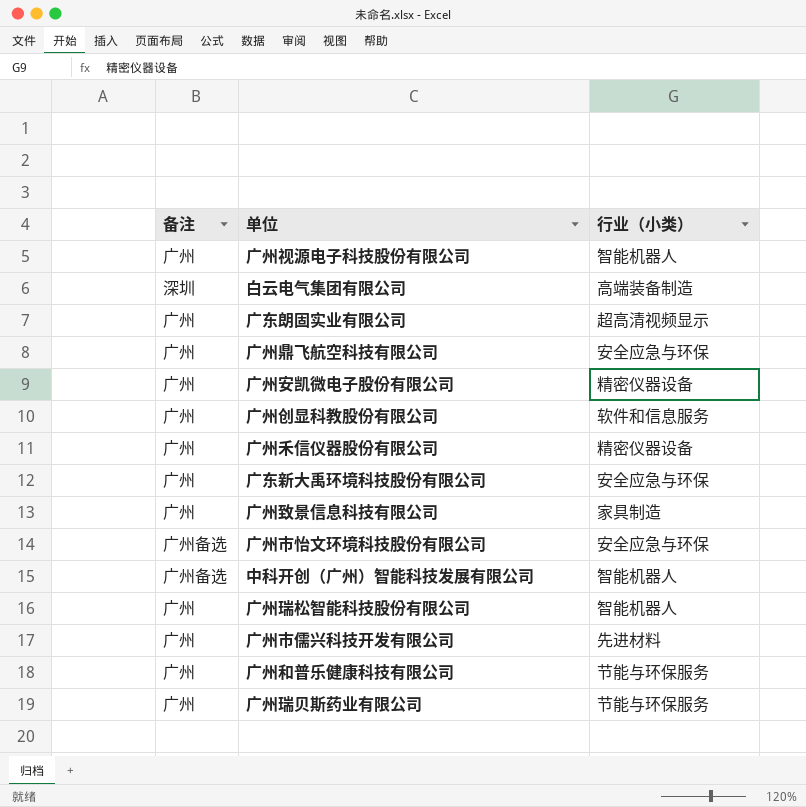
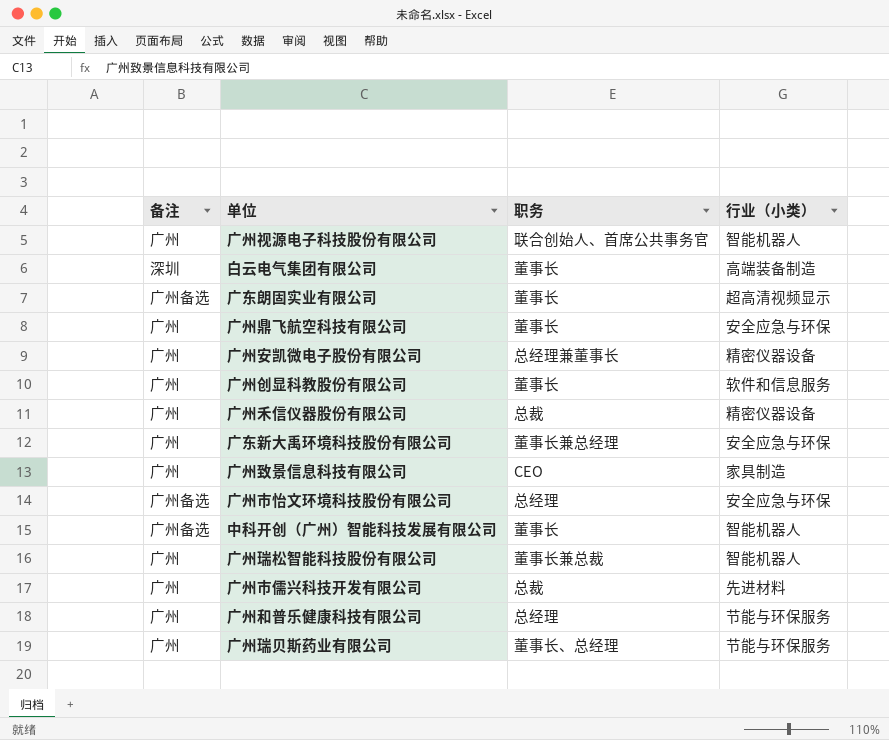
column 职务 | position: none -> 3
广东朗固实业有限公司 | 备注: 广州 -> 广州备选

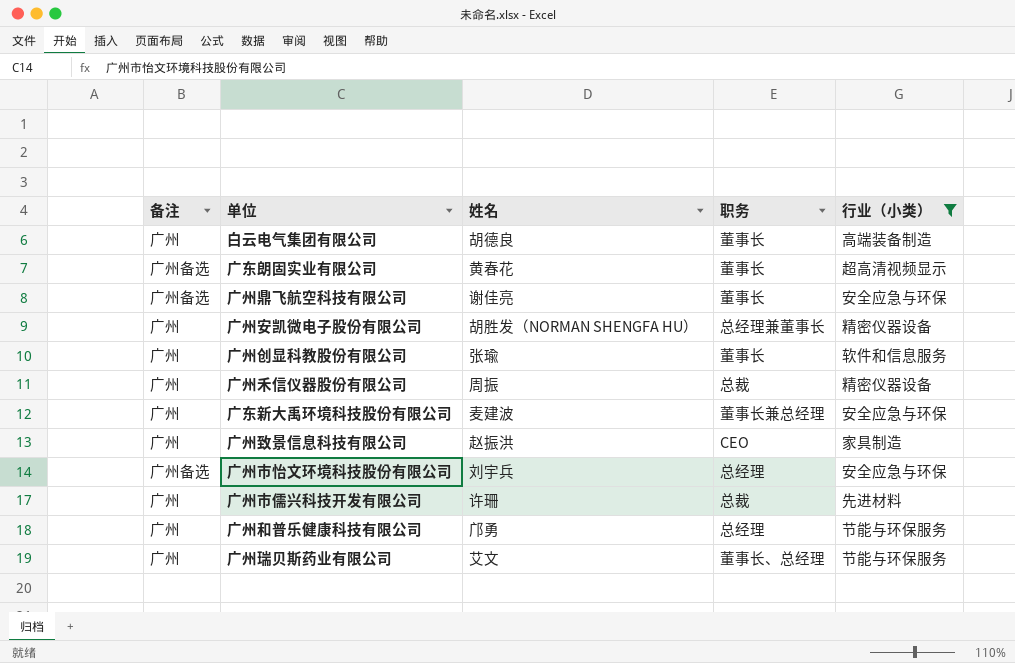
filter: none -> 行业（小类） != 智能机器人
column 姓名 | position: none -> 3
白云电气集团有限公司 | 备注: 深圳 -> 广州
广州鼎飞航空科技有限公司 | 备注: 广州 -> 广州备选

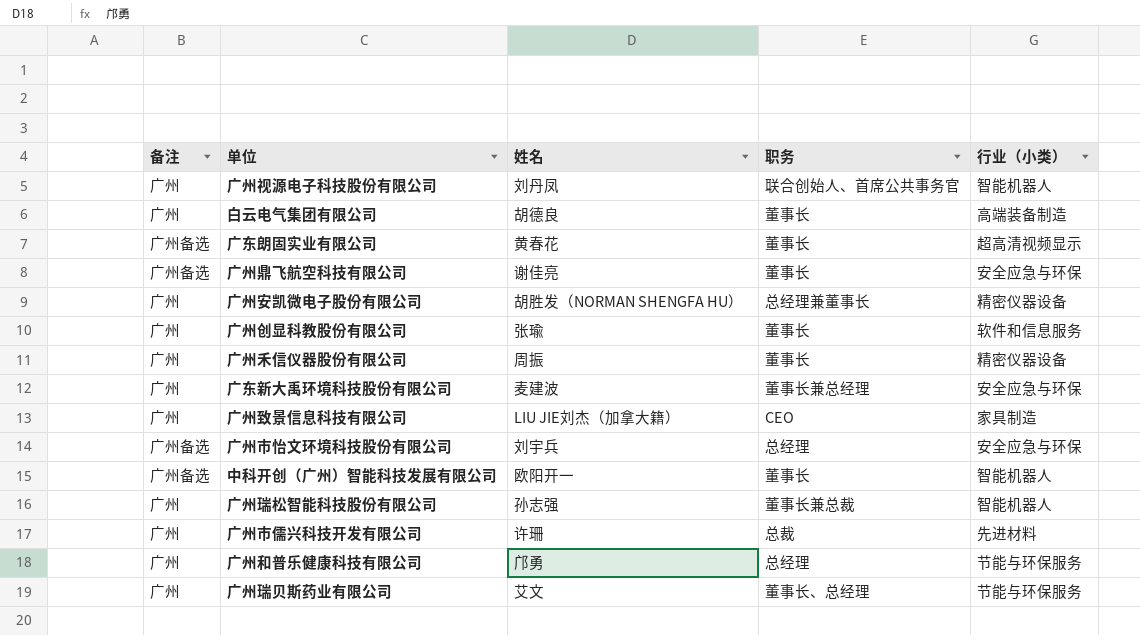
filter: 行业（小类） != 智能机器人 -> none
广州禾信仪器股份有限公司 | 职务: 总裁 -> 董事长
广州致景信息科技有限公司 | 姓名: 赵振洪 -> LIU JIE刘杰（加拿大籍）

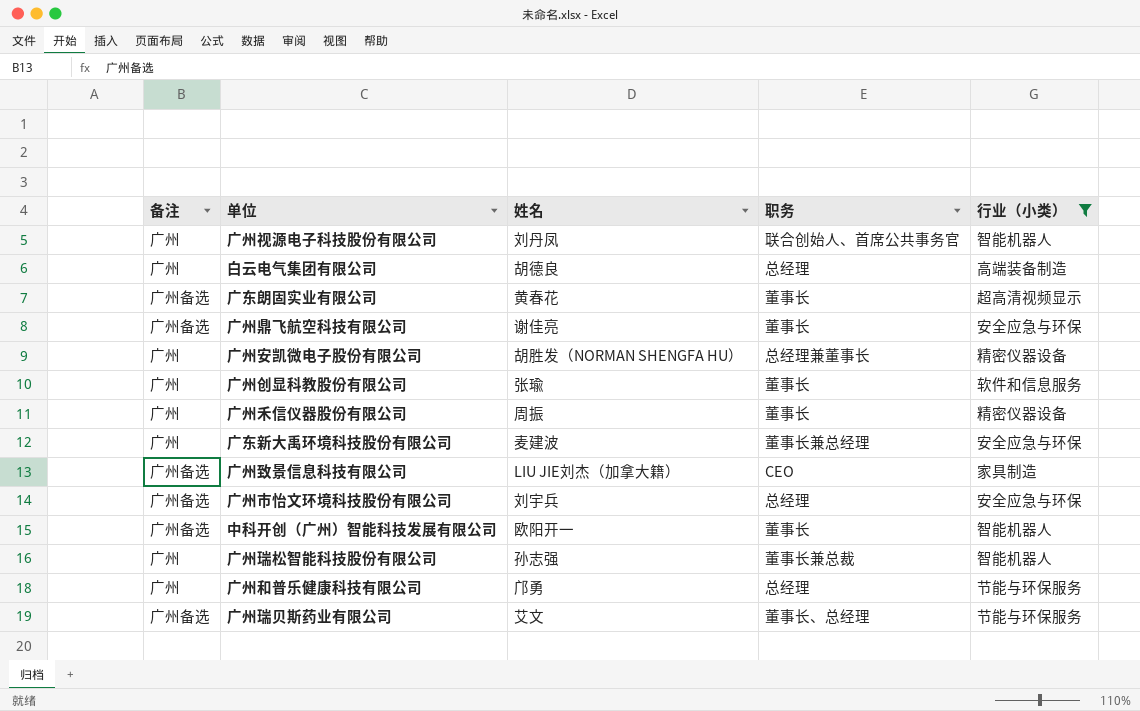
filter: none -> 行业（小类） != 先进材料
白云电气集团有限公司 | 职务: 董事长 -> 总经理
广州致景信息科技有限公司 | 备注: 广州 -> 广州备选
广州瑞贝斯药业有限公司 | 备注: 广州 -> 广州备选

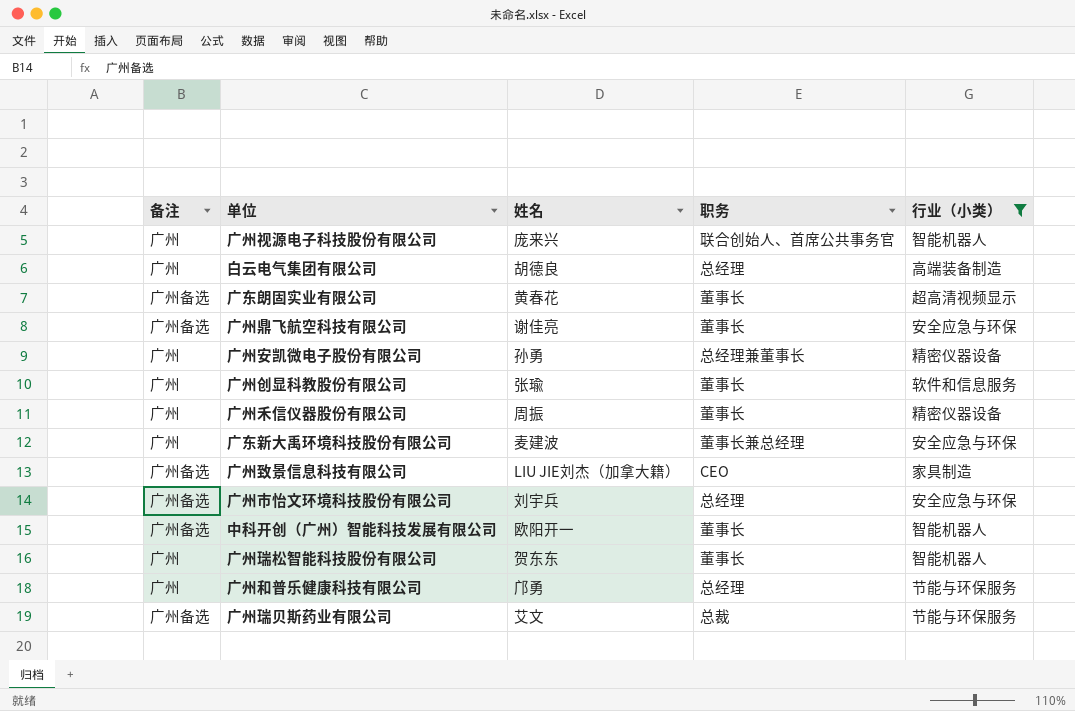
广州视源电子科技股份有限公司 | 姓名: 刘丹凤 -> 庞来兴
广州安凯微电子股份有限公司 | 姓名: 胡胜发（NORMAN SHENGFA HU） -> 孙勇
广州瑞松智能科技股份有限公司 | 姓名: 孙志强 -> 贺东东
广州瑞松智能科技股份有限公司 | 职务: 董事长兼总裁 -> 董事长
广州瑞贝斯药业有限公司 | 职务: 董事长、总经理 -> 总裁

